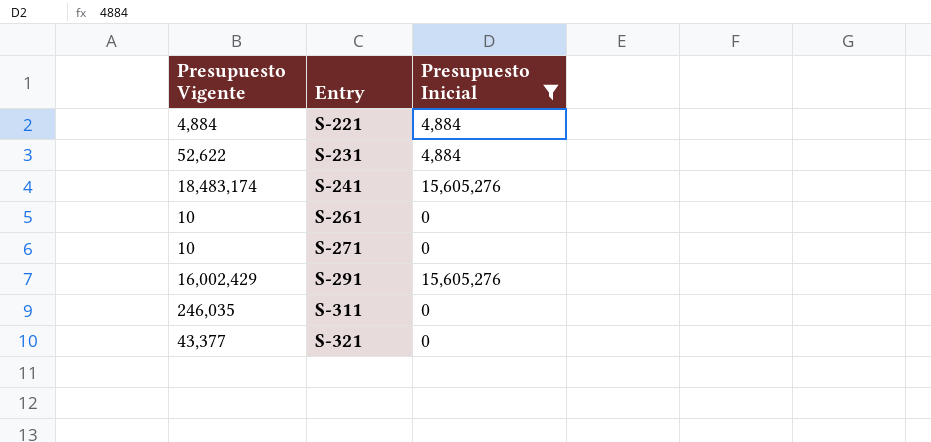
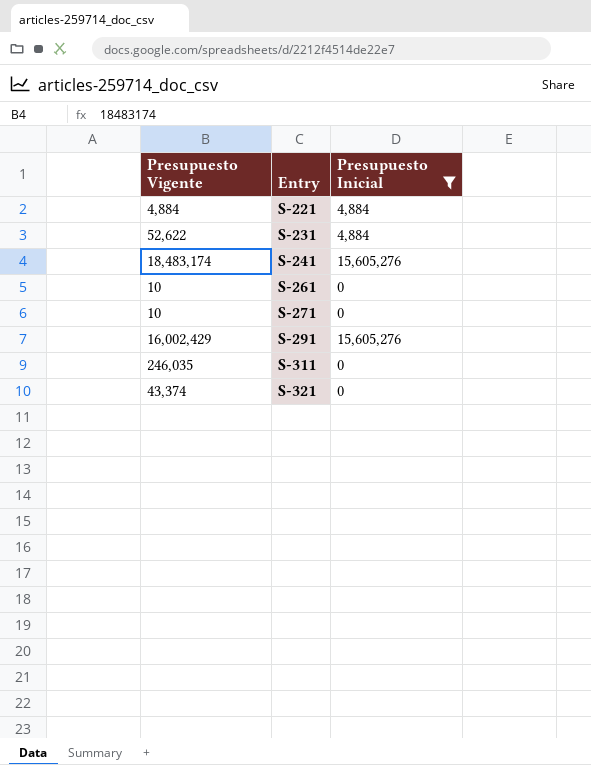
S-321 | Presupuesto Vigente: 43,377 -> 43,374

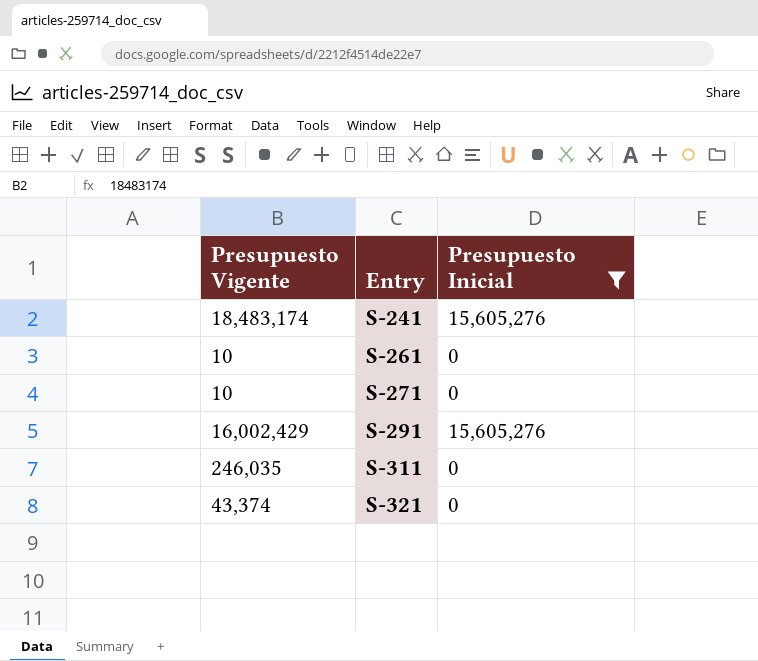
row S-221: 4,884 | 4,884 -> none
row S-231: 52,622 | 4,884 -> none

